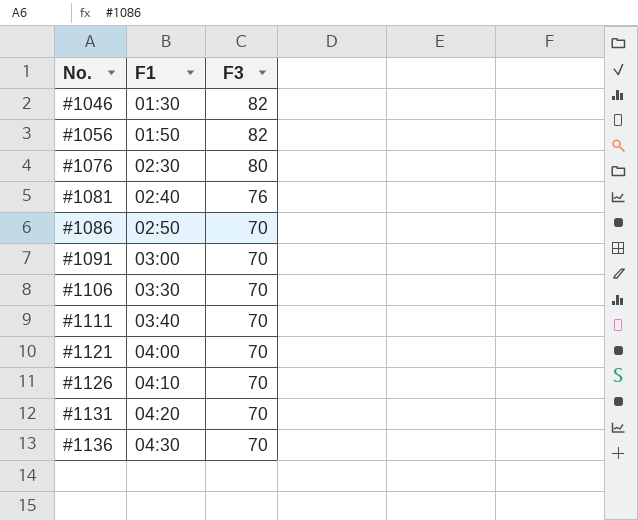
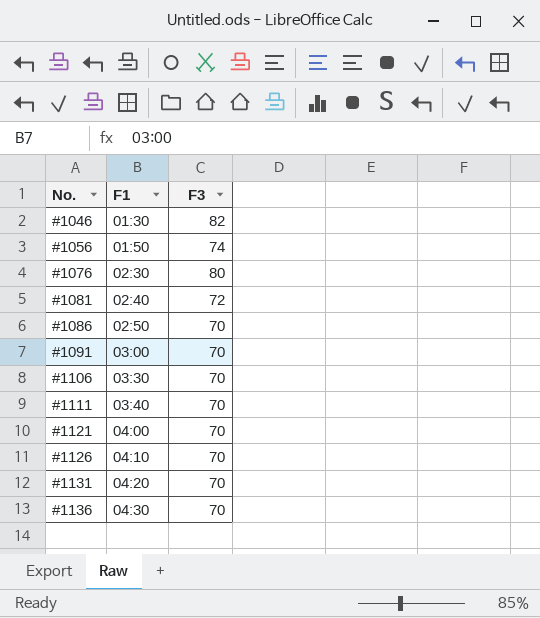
#1056 | F3: 82 -> 74
#1081 | F3: 76 -> 72

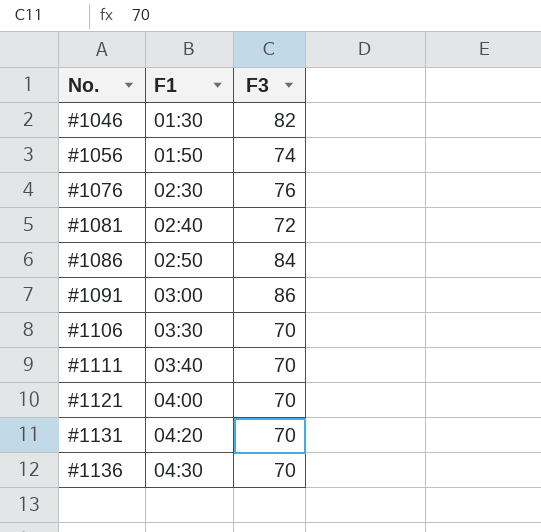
row #1126: 04:10 | 70 -> none
#1076 | F3: 80 -> 76
#1086 | F3: 70 -> 84
#1091 | F3: 70 -> 86

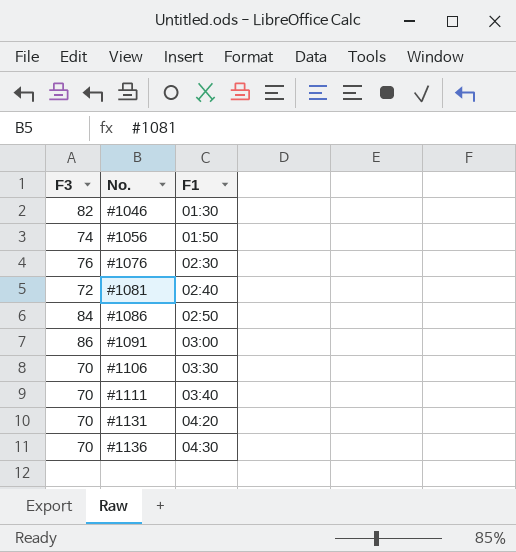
column F3 | position: 3 -> 1
row #1121: 04:00 | 70 -> none

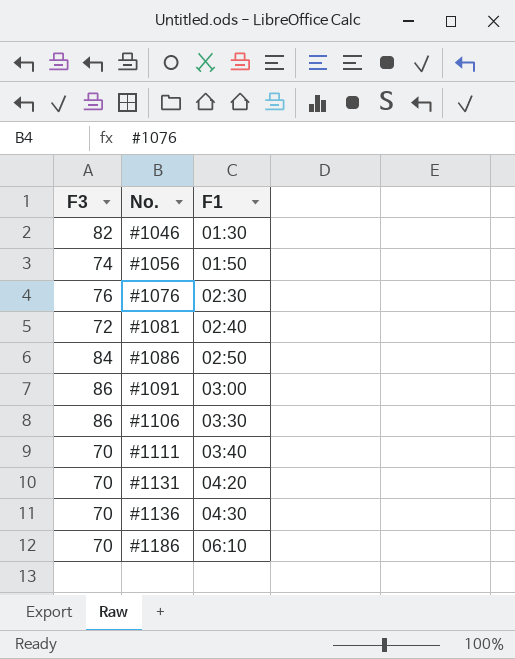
#1106 | F3: 70 -> 86
row #1186: none -> 70 | 06:10

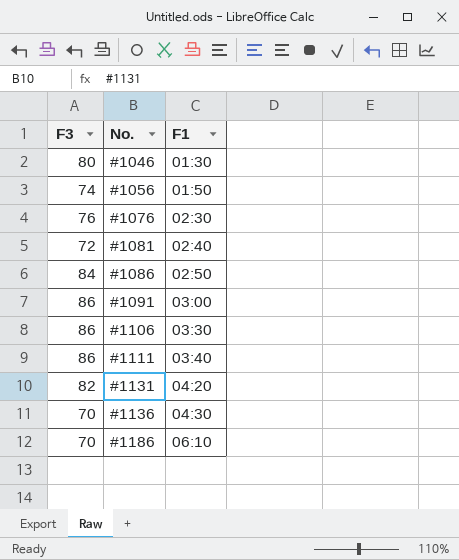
#1046 | F3: 82 -> 80
#1111 | F3: 70 -> 86
#1131 | F3: 70 -> 82

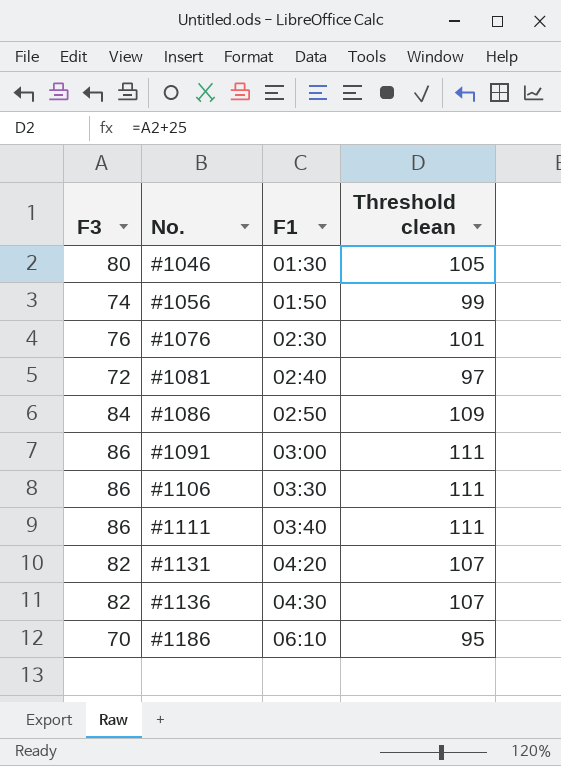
column Threshold clean | formula: none -> [F3] + 25
#1136 | F3: 70 -> 82

